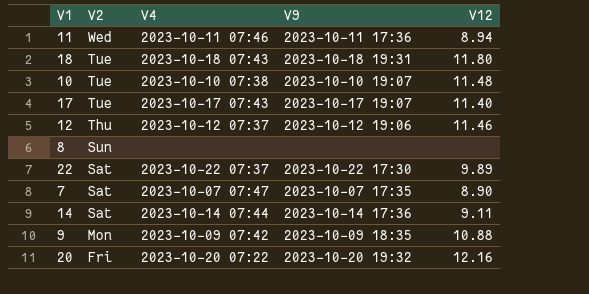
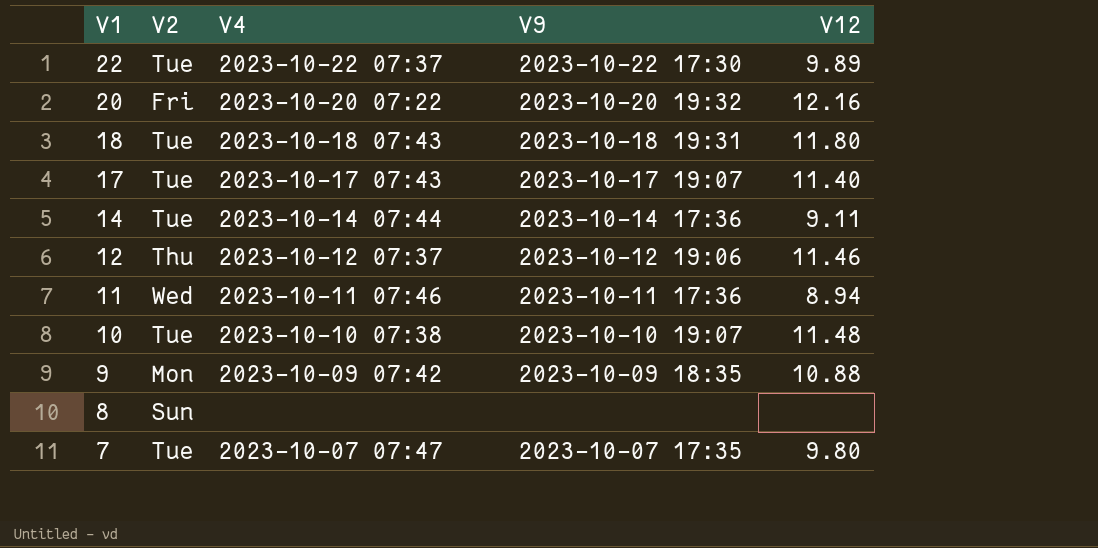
row order: V2 descending -> V1 descending
22 | V2: Sat -> Tue
14 | V2: Sat -> Tue
7 | V2: Sat -> Tue
7 | V12: 8.90 -> 9.80

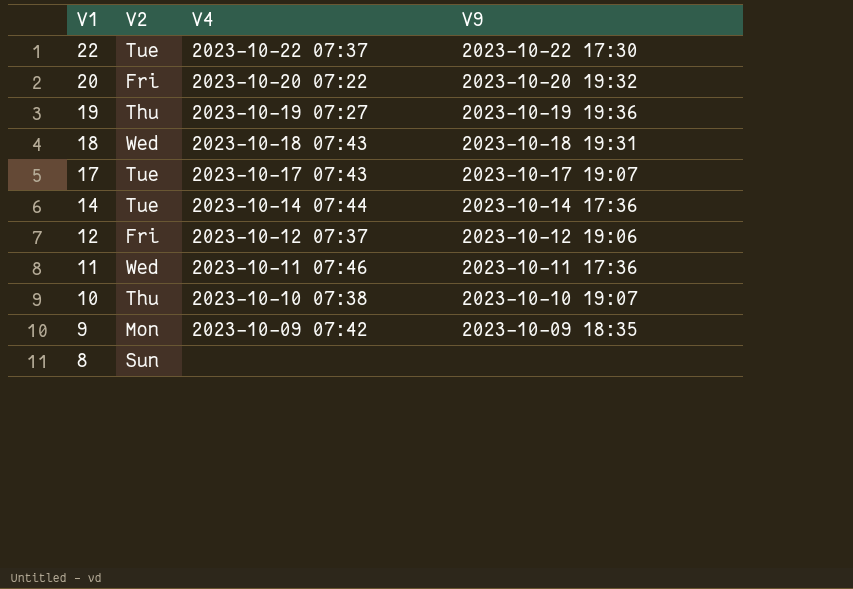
column V12 | position: 5 -> none
row 7: Tue | 2023-10-07 07:47 | 2023-10-07 17:35 | 9.80 -> none
row 19: none -> Thu | 2023-10-19 07:27 | 2023-10-19 19:36
18 | V2: Tue -> Wed
12 | V2: Thu -> Fri
10 | V2: Tue -> Thu

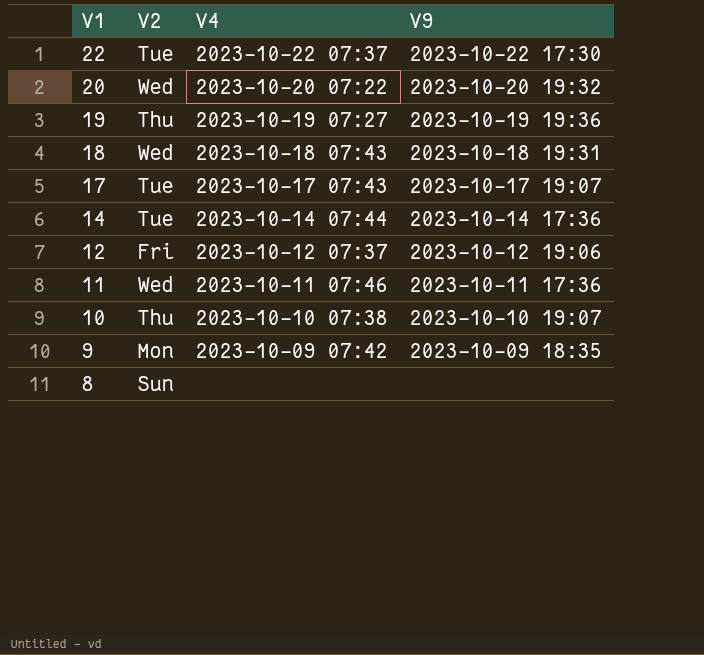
20 | V2: Fri -> Wed

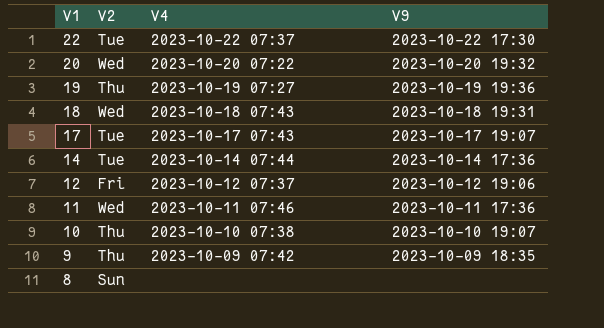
9 | V2: Mon -> Thu

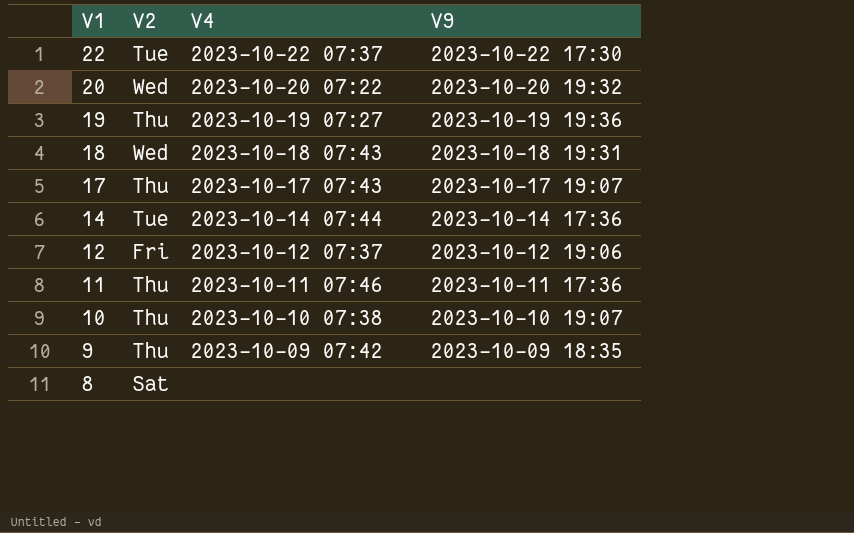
17 | V2: Tue -> Thu
11 | V2: Wed -> Thu
8 | V2: Sun -> Sat

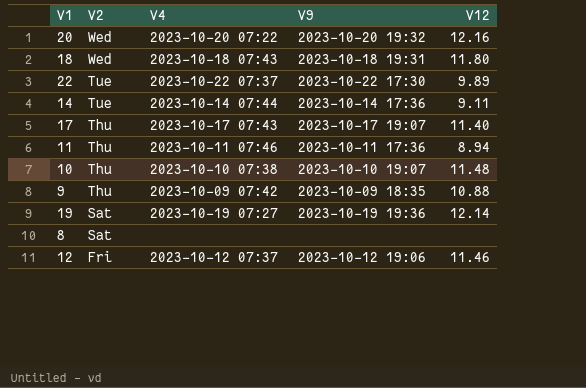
row order: V1 descending -> V2 descending
column V12 | position: none -> 5
19 | V2: Thu -> Sat

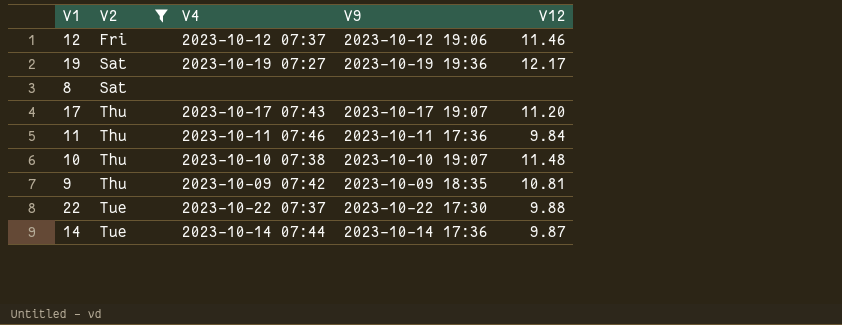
filter: none -> V2 != Wed
row order: V2 descending -> V2 ascending
19 | V12: 12.14 -> 12.17
17 | V12: 11.40 -> 11.20
11 | V12: 8.94 -> 9.84
9 | V12: 10.88 -> 10.81
22 | V12: 9.89 -> 9.88
14 | V12: 9.11 -> 9.87

